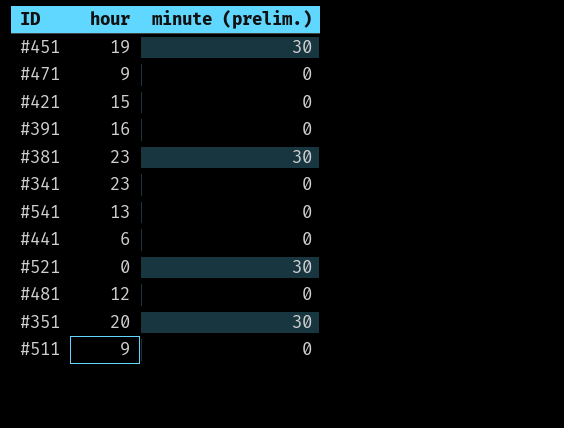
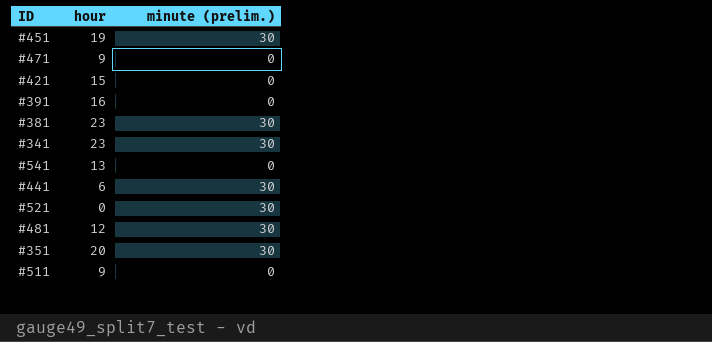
#341 | minute (prelim.): 0 -> 30
#441 | minute (prelim.): 0 -> 30
#481 | minute (prelim.): 0 -> 30

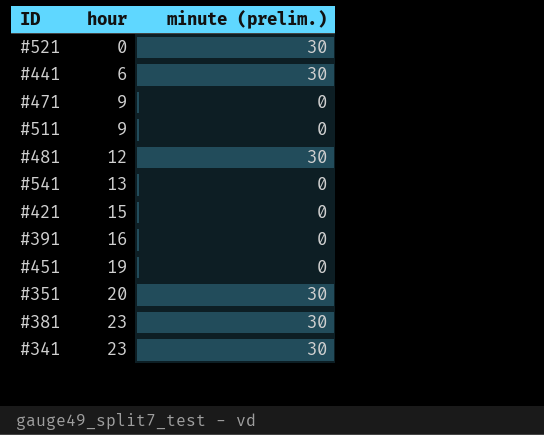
row order: none -> hour ascending
#451 | minute (prelim.): 30 -> 0

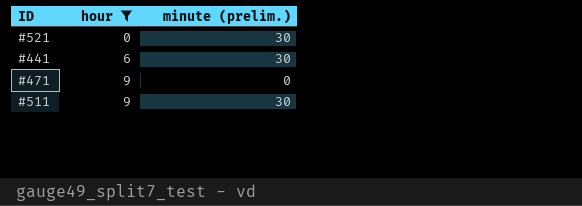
filter: none -> hour <= 9
#511 | minute (prelim.): 0 -> 30

